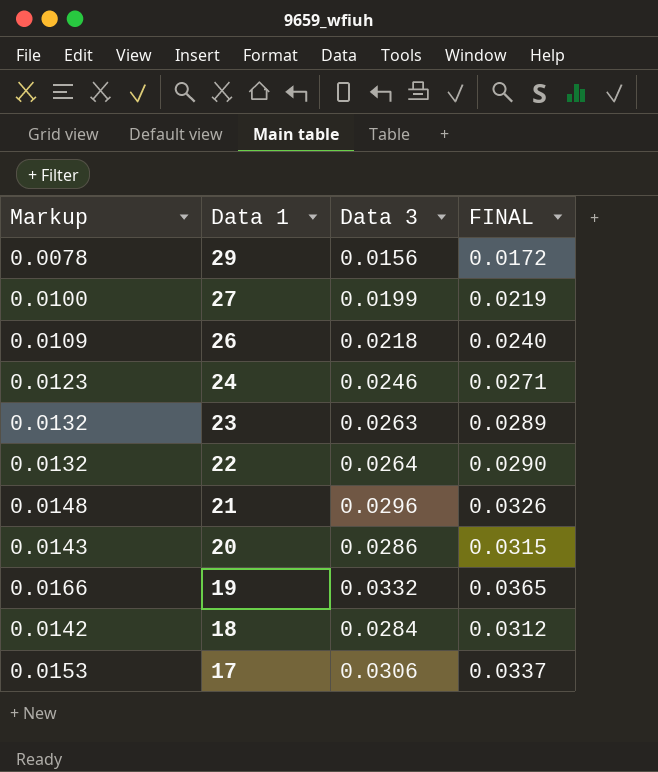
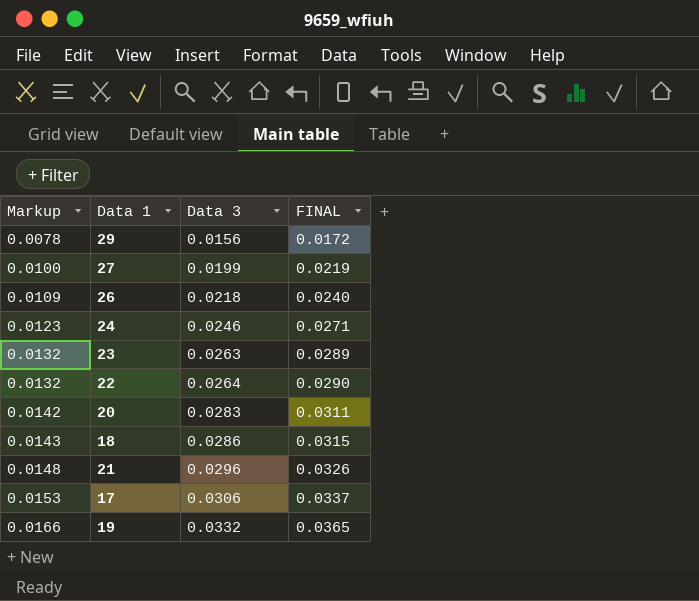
row order: Data 1 descending -> Markup ascending
20 | Markup: 0.0143 -> 0.0142
20 | Data 3: 0.0286 -> 0.0283
20 | FINAL: 0.0315 -> 0.0311
18 | Markup: 0.0142 -> 0.0143
18 | Data 3: 0.0284 -> 0.0286
18 | FINAL: 0.0312 -> 0.0315

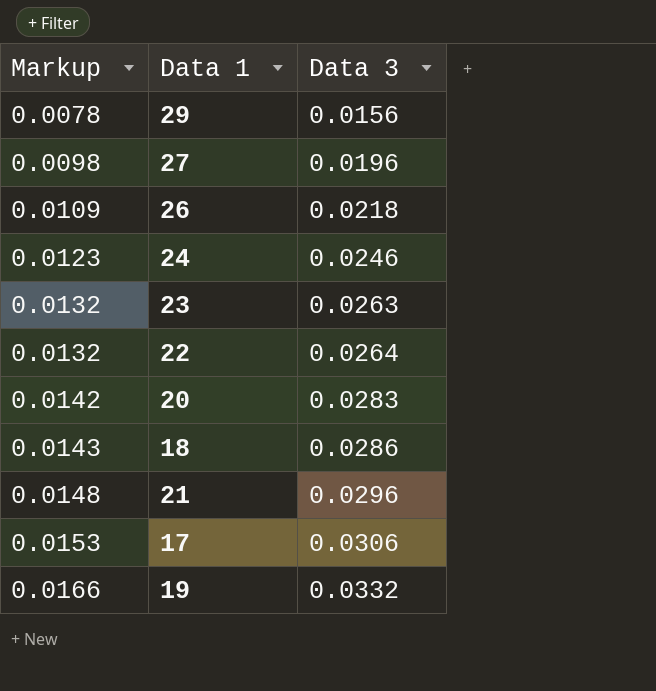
column FINAL | formula: [Data 3] * 1.1 -> none
27 | Markup: 0.0100 -> 0.0098
27 | Data 3: 0.0199 -> 0.0196

